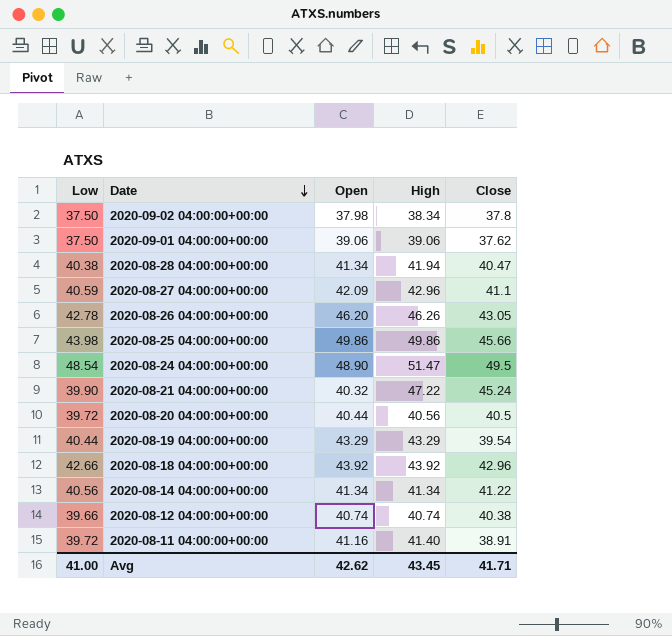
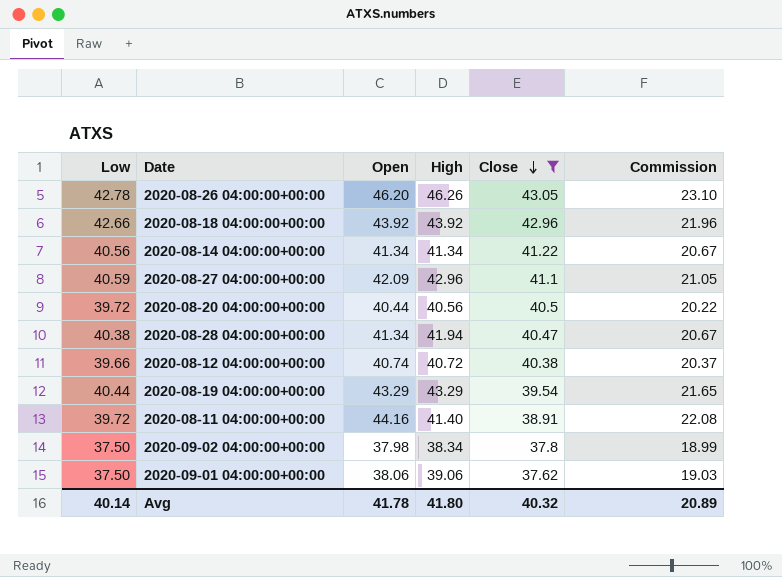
filter: none -> Close <= 43.05
row order: Date descending -> Close descending
column Commission | formula: none -> [Open] * 0.5
2020-08-12 04:00:00+00:00 | High: 40.74 -> 40.72
2020-08-11 04:00:00+00:00 | Open: 41.16 -> 44.16
2020-09-01 04:00:00+00:00 | Open: 39.06 -> 38.06
Avg | Low: 41.00 -> 40.14
Avg | Open: 42.62 -> 41.78
Avg | High: 43.45 -> 41.80
Avg | Close: 41.71 -> 40.32

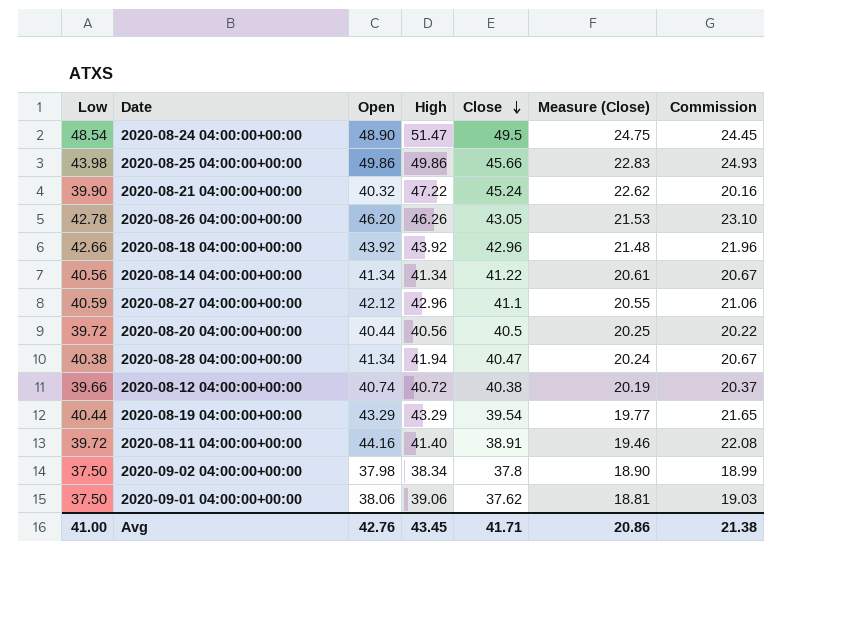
filter: Close <= 43.05 -> none
column Measure (Close) | formula: none -> [Close] * 0.5
2020-08-27 04:00:00+00:00 | Open: 42.09 -> 42.12
2020-08-27 04:00:00+00:00 | Commission: 21.05 -> 21.06
Avg | Low: 40.14 -> 41.00
Avg | Open: 41.78 -> 42.76
Avg | High: 41.80 -> 43.45
Avg | Close: 40.32 -> 41.71
Avg | Commission: 20.89 -> 21.38

